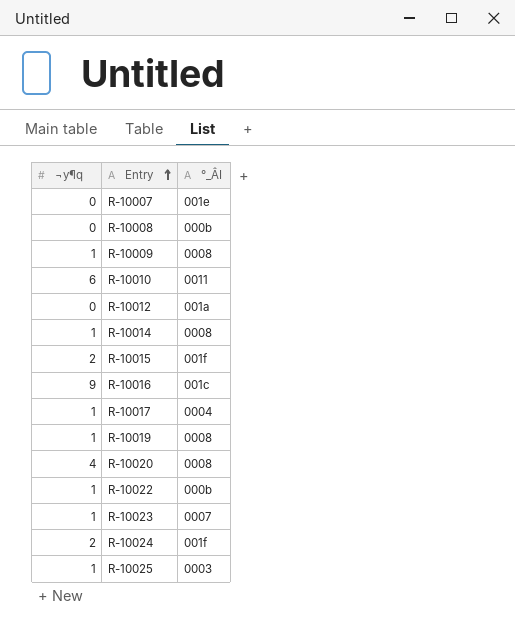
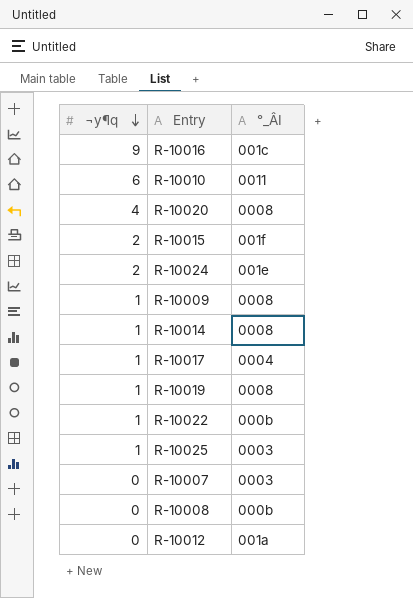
row order: Entry ascending -> ¬y¶q descending
row R-10023: 1 | 0007 -> none
R-10024 | °_ÂI: 001f -> 001e
R-10007 | °_ÂI: 001e -> 0003

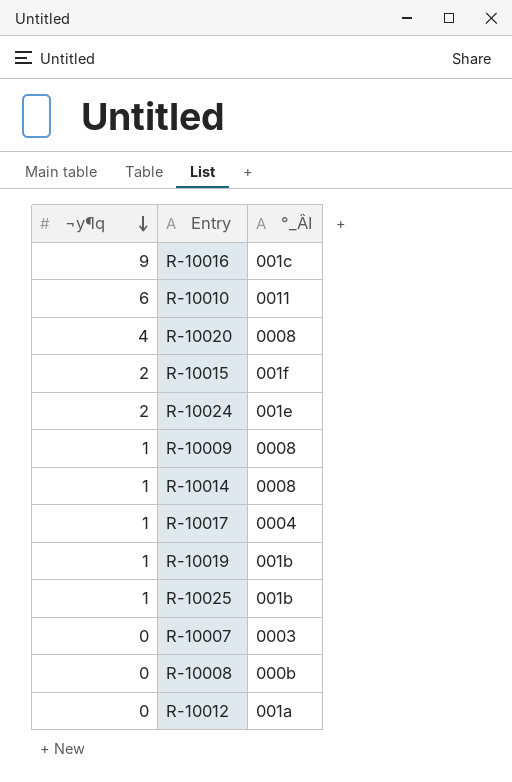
row R-10022: 1 | 000b -> none
R-10019 | °_ÂI: 0008 -> 001b
R-10025 | °_ÂI: 0003 -> 001b

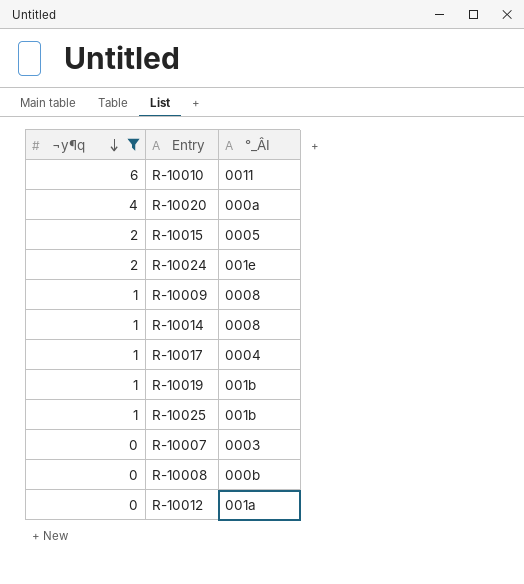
filter: none -> ¬y¶q != 9
R-10020 | °_ÂI: 0008 -> 000a
R-10015 | °_ÂI: 001f -> 0005

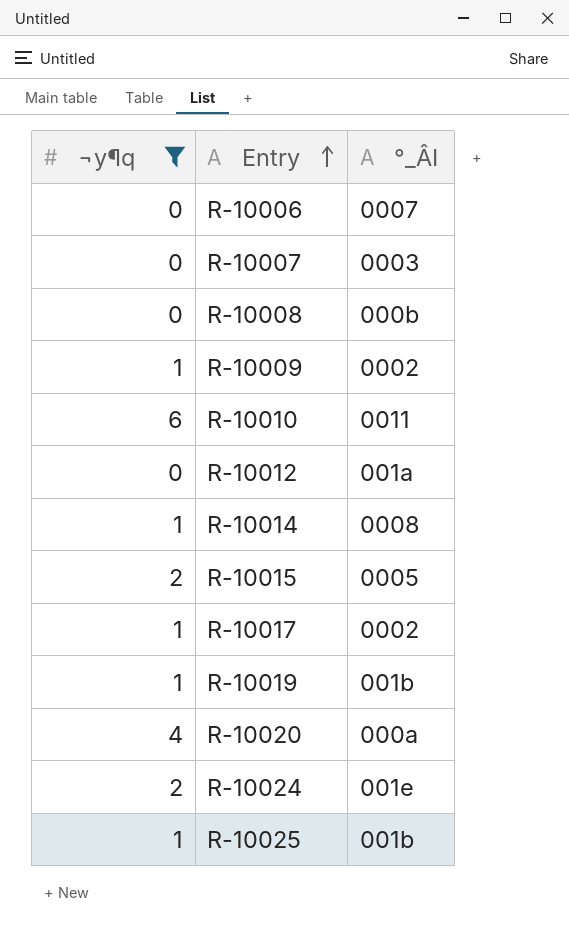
row order: ¬y¶q descending -> Entry ascending
row R-10006: none -> 0 | 0007
R-10009 | °_ÂI: 0008 -> 0002
R-10017 | °_ÂI: 0004 -> 0002

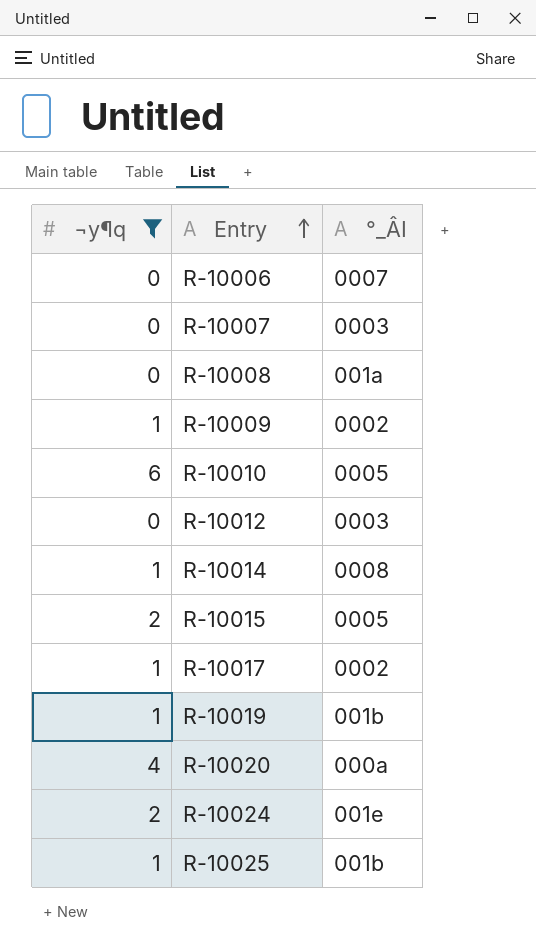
R-10008 | °_ÂI: 000b -> 001a
R-10010 | °_ÂI: 0011 -> 0005
R-10012 | °_ÂI: 001a -> 0003

